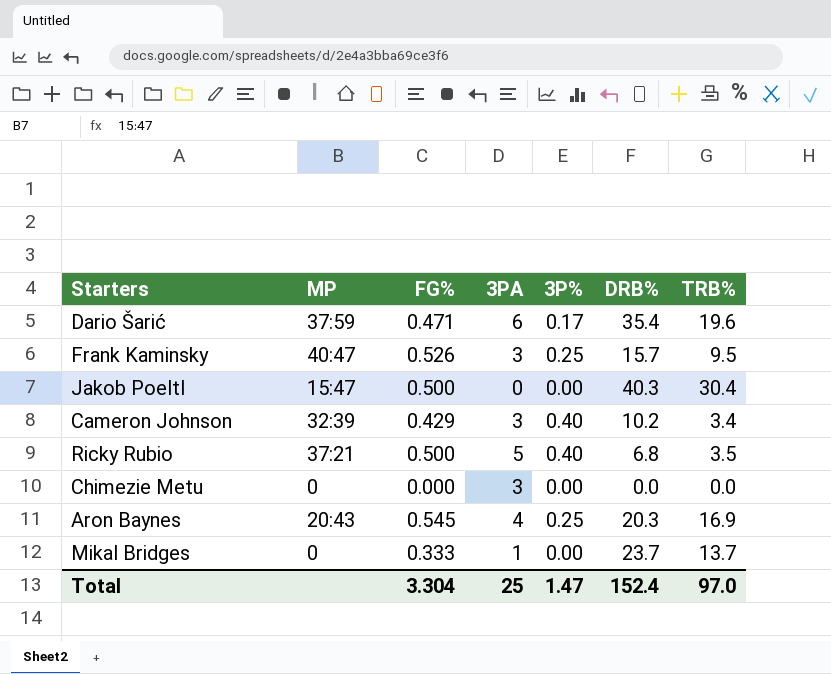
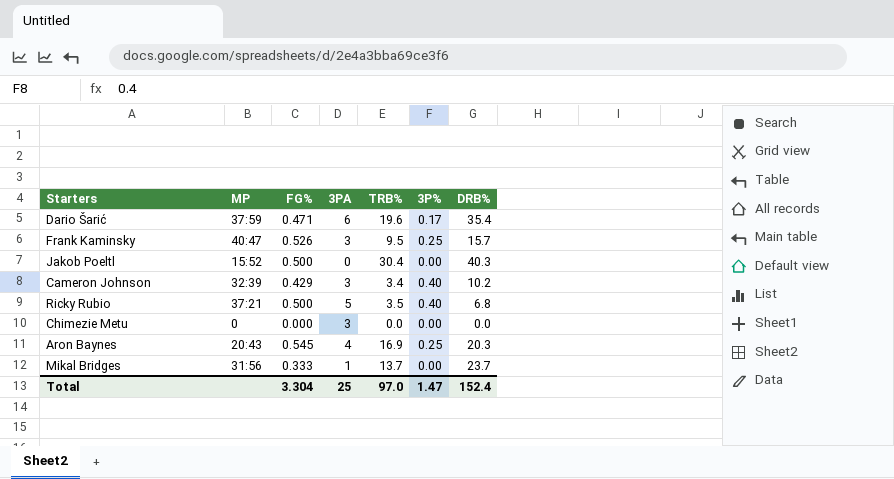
column TRB% | position: 7 -> 5
Jakob Poeltl | MP: 15:47 -> 15:52
Mikal Bridges | MP: 0 -> 31:56

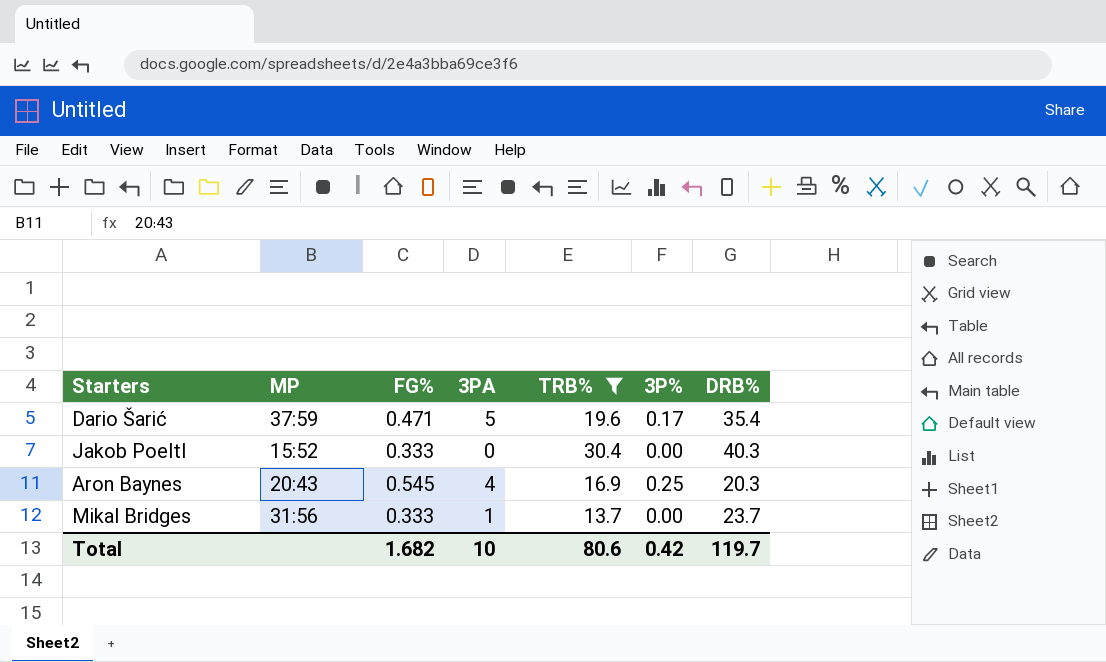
filter: none -> TRB% >= 13.7
Dario Šarić | 3PA: 6 -> 5
Jakob Poeltl | FG%: 0.500 -> 0.333
Total | FG%: 3.304 -> 1.682
Total | 3PA: 25 -> 10
Total | TRB%: 97.0 -> 80.6
Total | 3P%: 1.47 -> 0.42
Total | DRB%: 152.4 -> 119.7

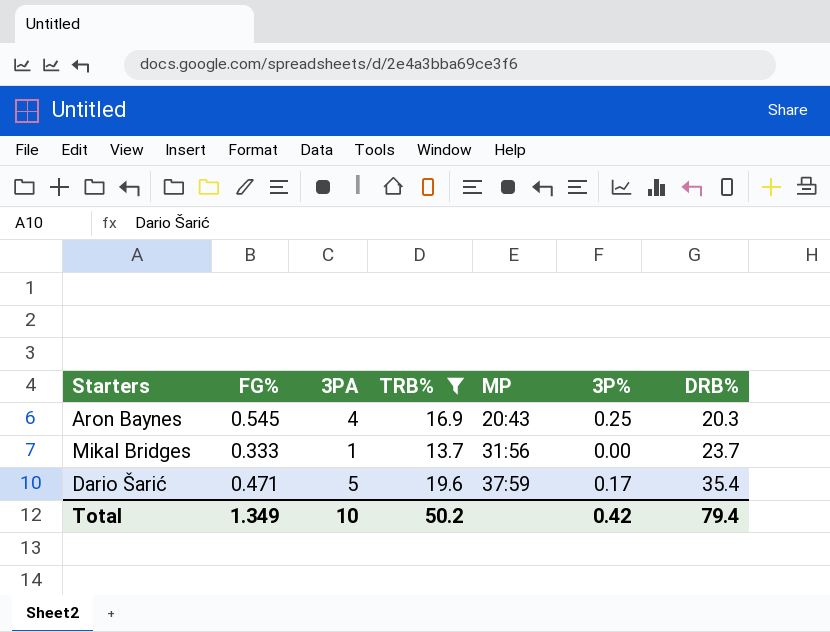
row order: none -> MP ascending
column MP | position: 2 -> 5
row Jakob Poeltl: 15:52 | 0.333 | 0 | 30.4 | 0.00 | 40.3 -> none
Total | FG%: 1.682 -> 1.349
Total | TRB%: 80.6 -> 50.2
Total | DRB%: 119.7 -> 79.4

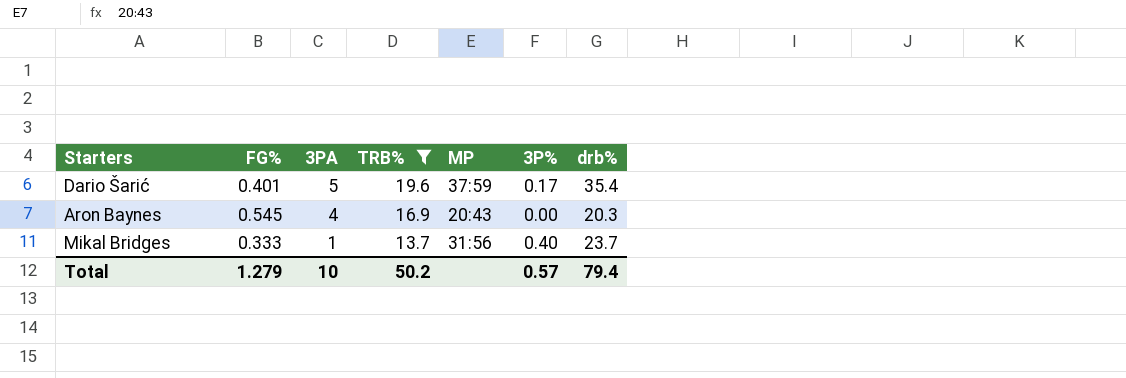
row order: MP ascending -> 3PA descending
column name: DRB% -> drb%
Dario Šarić | FG%: 0.471 -> 0.401
Aron Baynes | 3P%: 0.25 -> 0.00
Mikal Bridges | 3P%: 0.00 -> 0.40
Total | FG%: 1.349 -> 1.279
Total | 3P%: 0.42 -> 0.57

